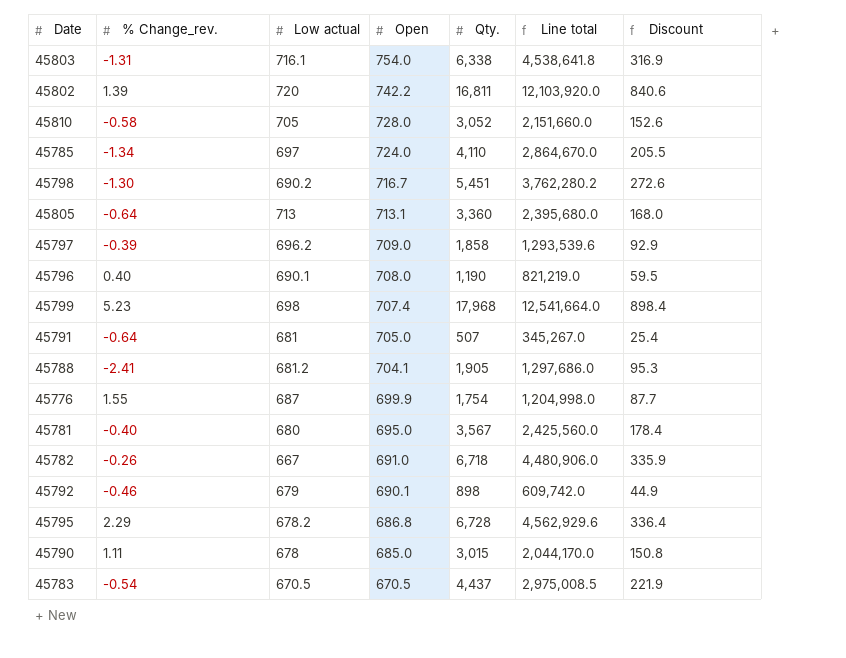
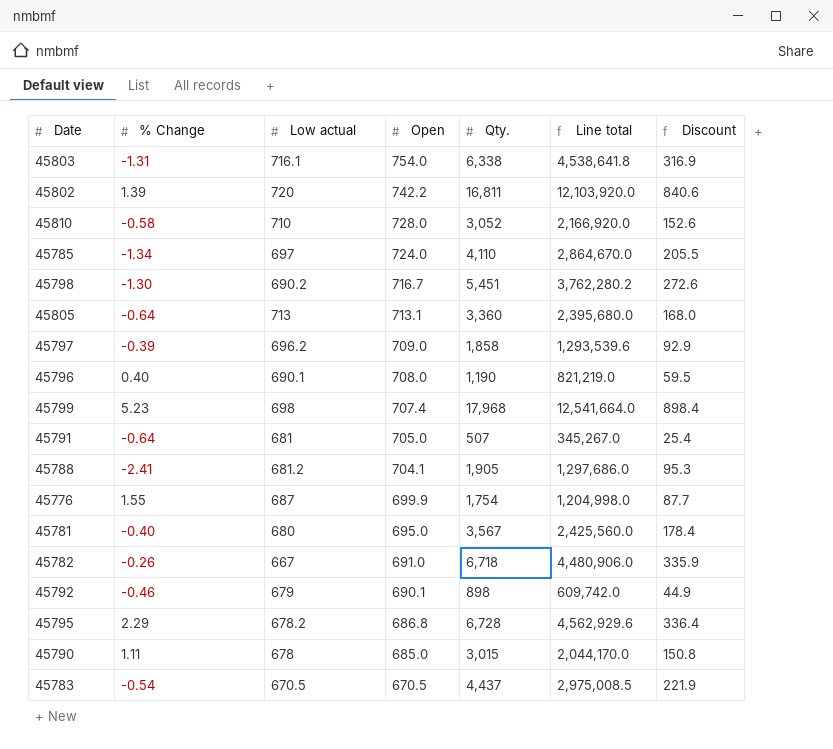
column name: % Change_rev. -> % Change
45810 | Low actual: 705 -> 710
45810 | Line total: 2,151,660.0 -> 2,166,920.0

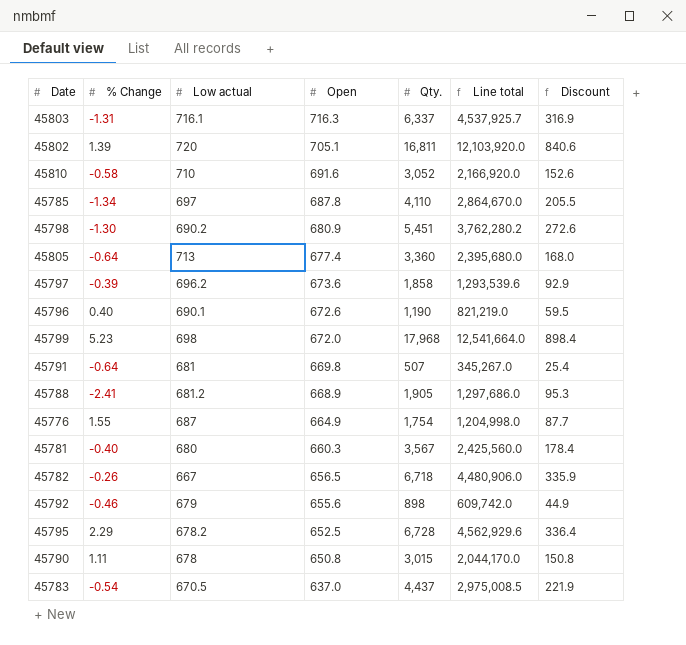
45803 | Open: 754.0 -> 716.3
45803 | Qty.: 6,338 -> 6,337
45803 | Line total: 4,538,641.8 -> 4,537,925.7
45802 | Open: 742.2 -> 705.1
45810 | Open: 728.0 -> 691.6
45785 | Open: 724.0 -> 687.8
45798 | Open: 716.7 -> 680.9
45805 | Open: 713.1 -> 677.4
45797 | Open: 709.0 -> 673.6
45796 | Open: 708.0 -> 672.6
45799 | Open: 707.4 -> 672.0
45791 | Open: 705.0 -> 669.8
45788 | Open: 704.1 -> 668.9
45776 | Open: 699.9 -> 664.9
45781 | Open: 695.0 -> 660.3
45782 | Open: 691.0 -> 656.5
45792 | Open: 690.1 -> 655.6
45795 | Open: 686.8 -> 652.5
45790 | Open: 685.0 -> 650.8
45783 | Open: 670.5 -> 637.0

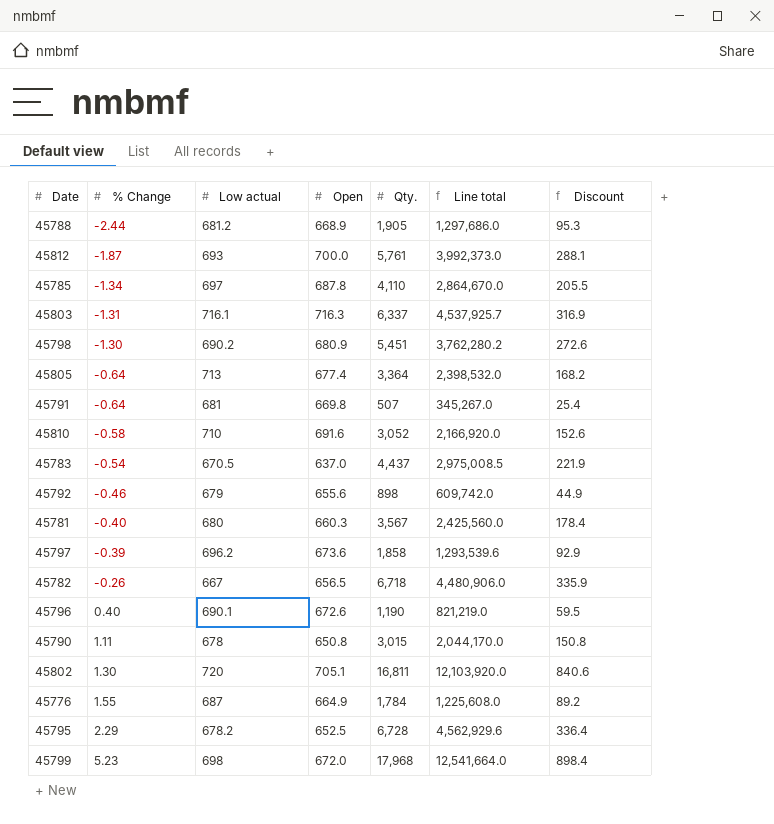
row order: Open descending -> % Change ascending
45788 | % Change: -2.41 -> -2.44
row 45812: none -> -1.87 | 693 | 700.0 | 5,761 | 3,992,373.0 | 288.1
45805 | Qty.: 3,360 -> 3,364
45805 | Line total: 2,395,680.0 -> 2,398,532.0
45805 | Discount: 168.0 -> 168.2
45802 | % Change: 1.39 -> 1.30
45776 | Qty.: 1,754 -> 1,784
45776 | Line total: 1,204,998.0 -> 1,225,608.0
45776 | Discount: 87.7 -> 89.2

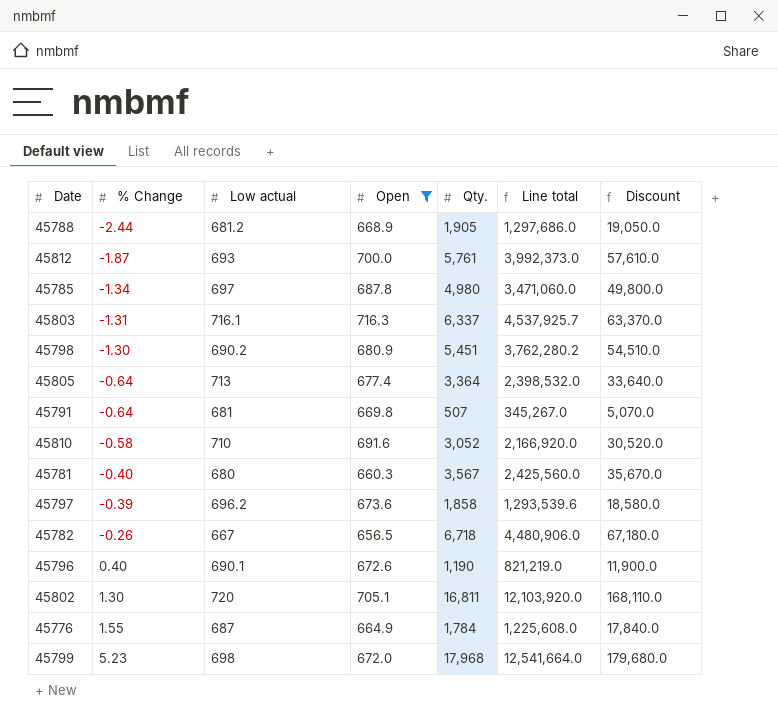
filter: none -> Open >= 656.5
column Discount | formula: [Qty.] * 0.05 -> [Qty.] * 10
45785 | Qty.: 4,110 -> 4,980
45785 | Line total: 2,864,670.0 -> 3,471,060.0

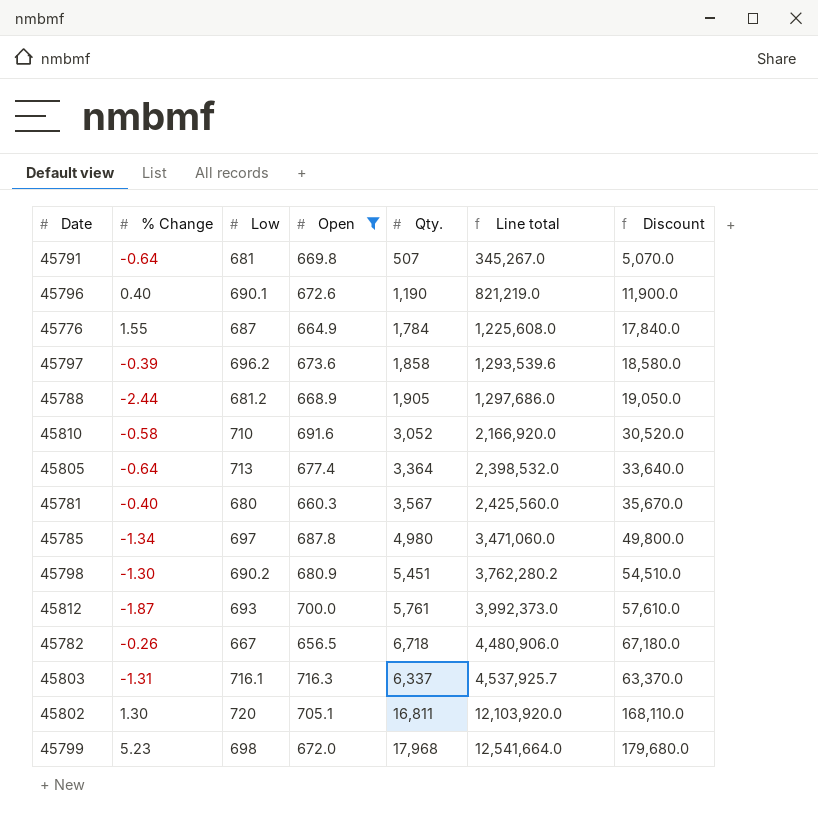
row order: % Change ascending -> Line total ascending
column name: Low actual -> Low

